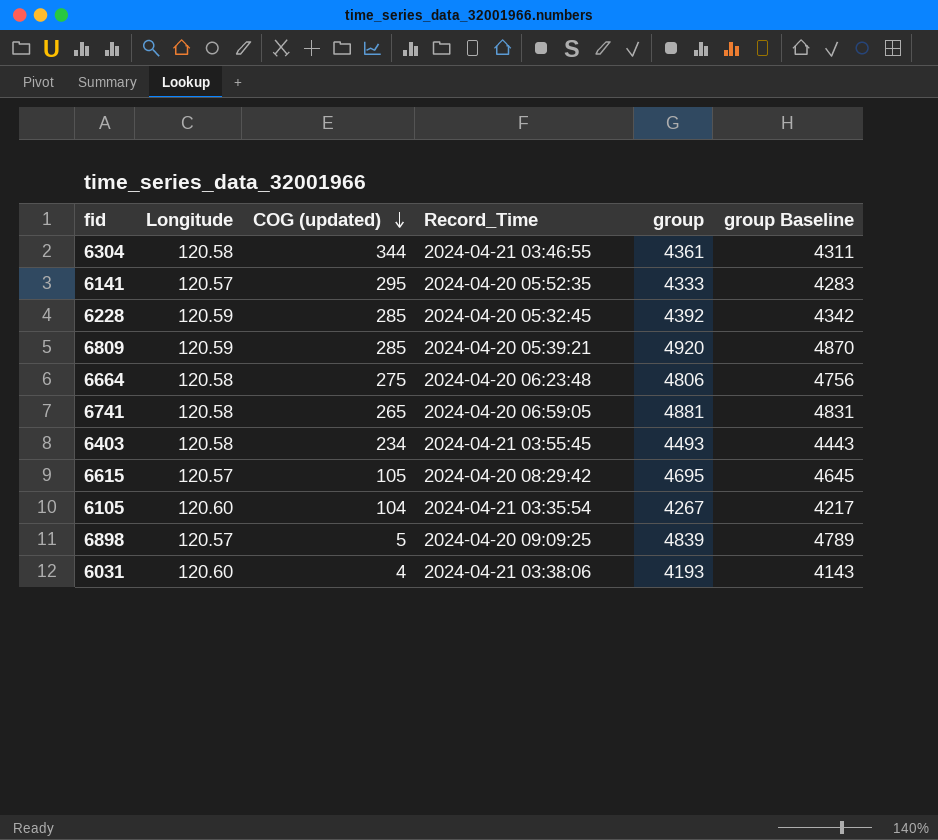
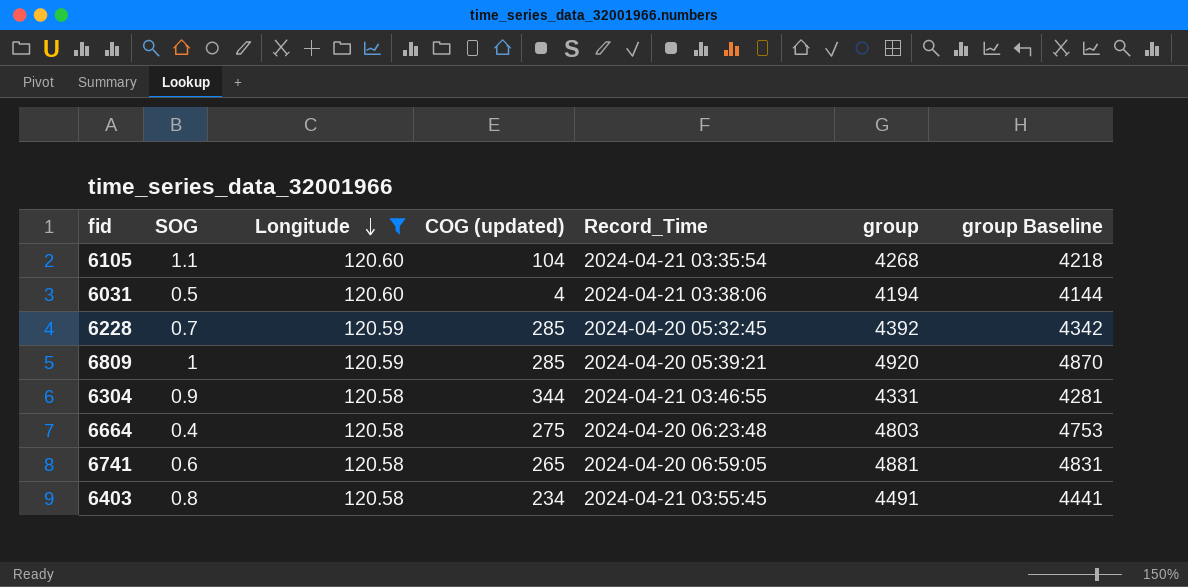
filter: none -> Longitude != 120.57
row order: COG (updated) descending -> Longitude descending
column SOG | position: none -> 2
6105 | group: 4267 -> 4268
6105 | group Baseline: 4217 -> 4218
6031 | group: 4193 -> 4194
6031 | group Baseline: 4143 -> 4144
6304 | group: 4361 -> 4331
6304 | group Baseline: 4311 -> 4281
6664 | group: 4806 -> 4803
6664 | group Baseline: 4756 -> 4753
6403 | group: 4493 -> 4491
6403 | group Baseline: 4443 -> 4441

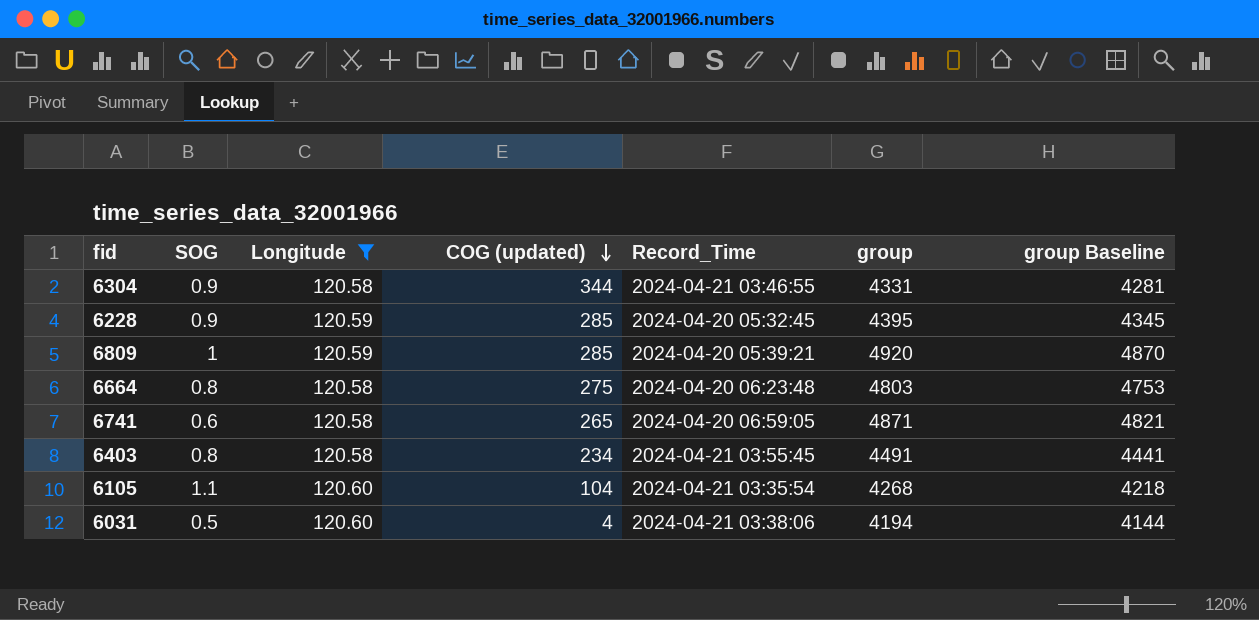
row order: Longitude descending -> COG (updated) descending
6228 | SOG: 0.7 -> 0.9
6228 | group: 4392 -> 4395
6228 | group Baseline: 4342 -> 4345
6664 | SOG: 0.4 -> 0.8
6741 | group: 4881 -> 4871
6741 | group Baseline: 4831 -> 4821

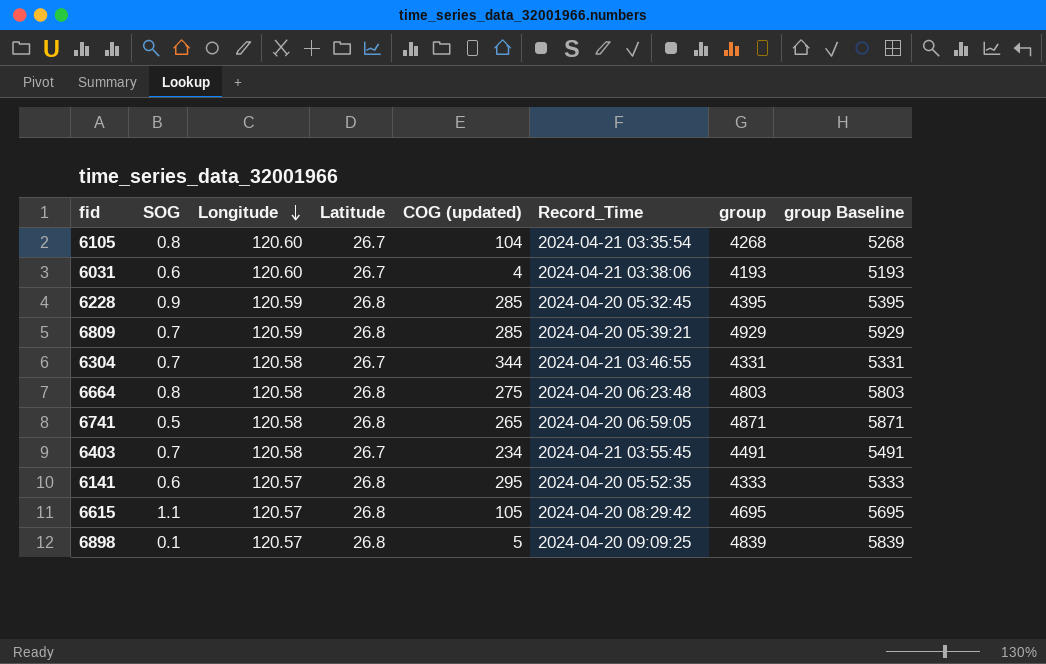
filter: Longitude != 120.57 -> none
row order: COG (updated) descending -> Longitude descending
column Latitude | position: none -> 4
column group Baseline | formula: [group] - 50 -> [group] + 1000
6105 | SOG: 1.1 -> 0.8
6031 | SOG: 0.5 -> 0.6
6031 | group: 4194 -> 4193
6809 | SOG: 1 -> 0.7
6809 | group: 4920 -> 4929
6304 | SOG: 0.9 -> 0.7
6741 | SOG: 0.6 -> 0.5
6403 | SOG: 0.8 -> 0.7

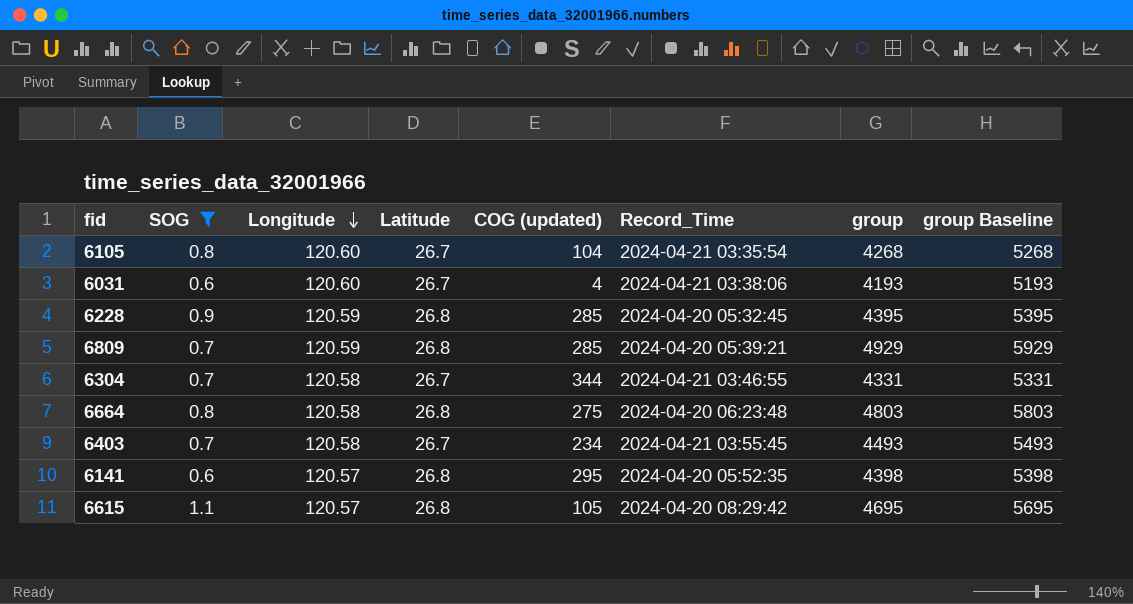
filter: none -> SOG >= 0.6
6403 | group: 4491 -> 4493
6403 | group Baseline: 5491 -> 5493
6141 | group: 4333 -> 4398
6141 | group Baseline: 5333 -> 5398

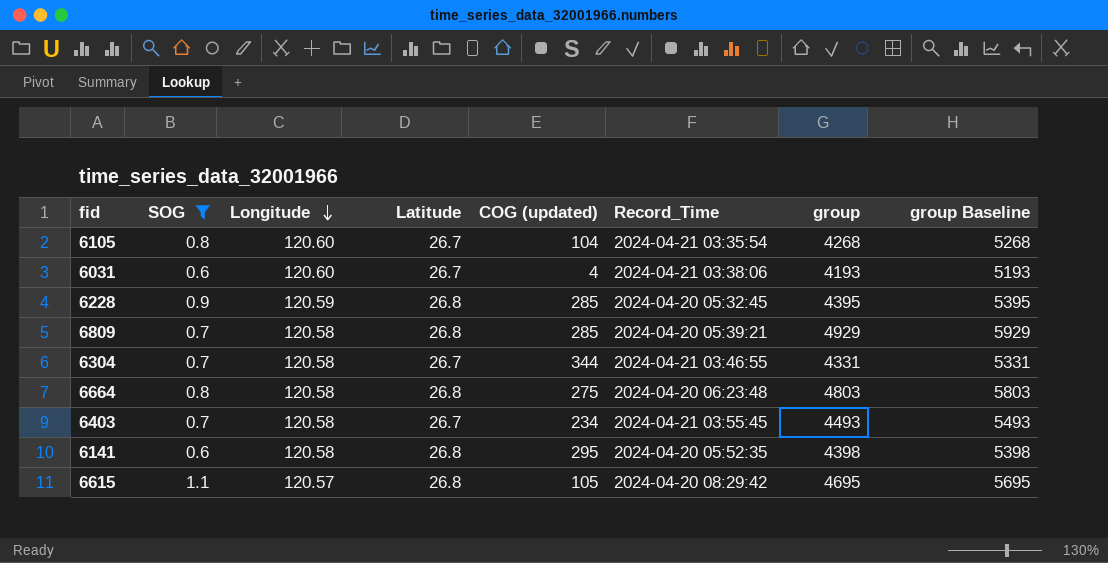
6809 | Longitude: 120.59 -> 120.58
6141 | Longitude: 120.57 -> 120.58

